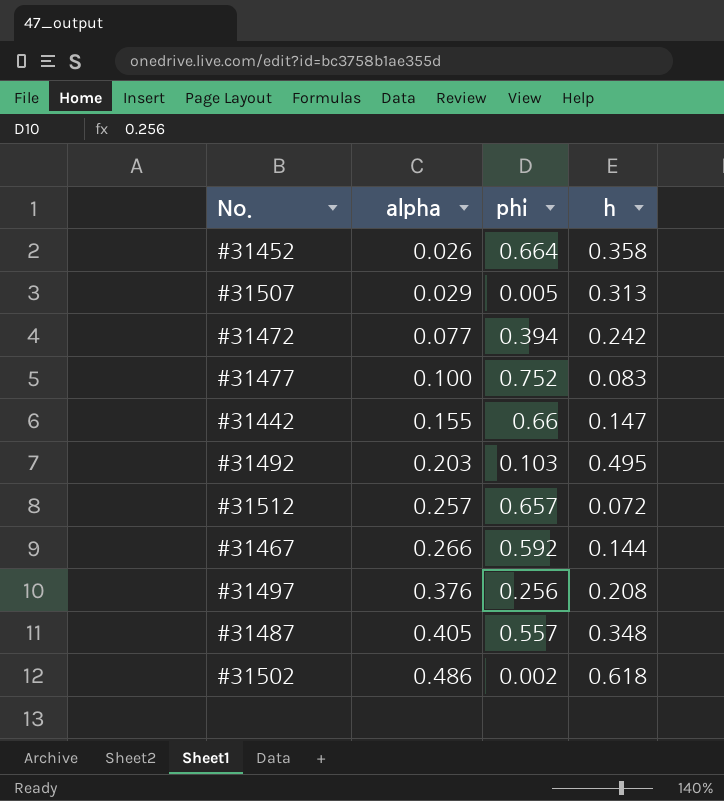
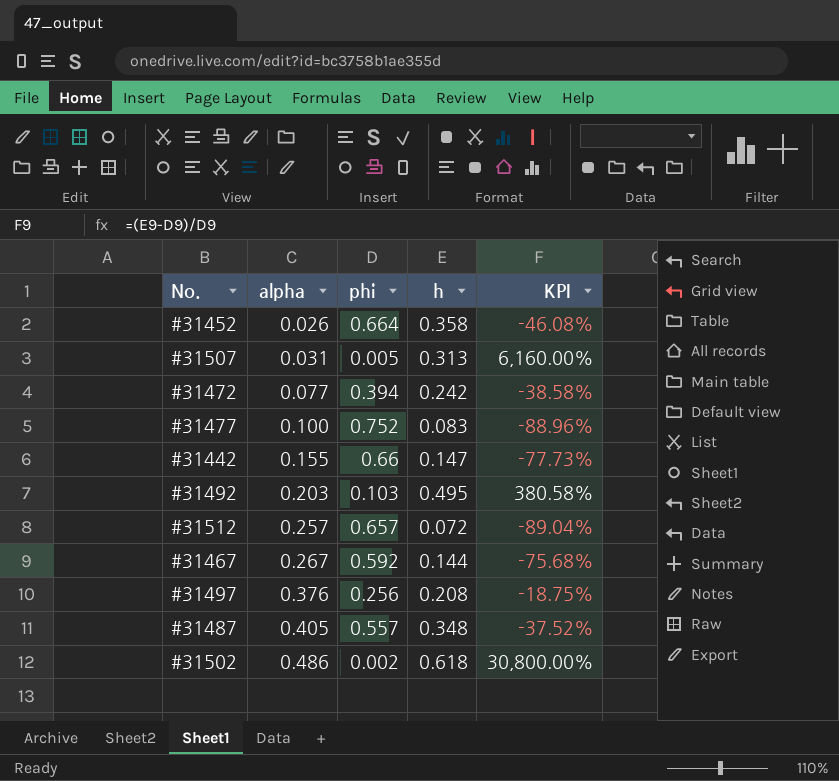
column KPI | formula: none -> ([h] - [phi]) / [phi]
#31507 | alpha: 0.029 -> 0.031
#31467 | alpha: 0.266 -> 0.267

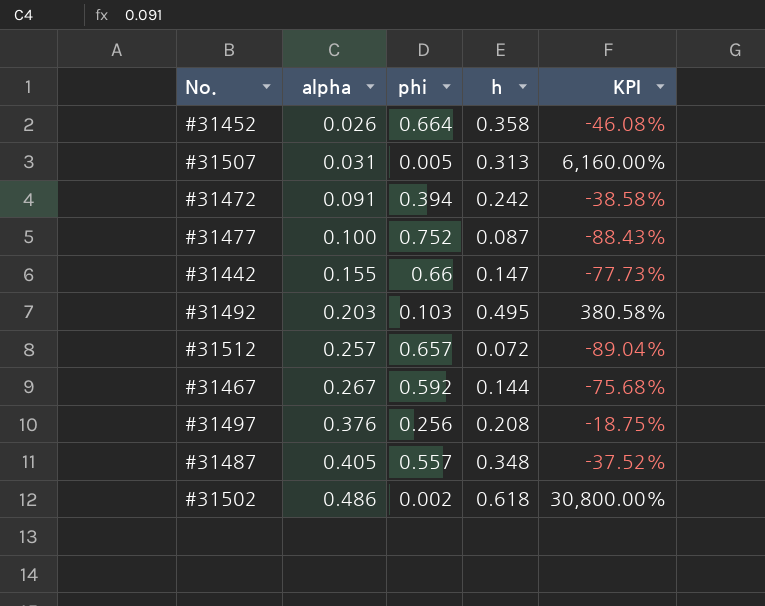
#31472 | alpha: 0.077 -> 0.091
#31477 | h: 0.083 -> 0.087
#31477 | KPI: -88.96% -> -88.43%

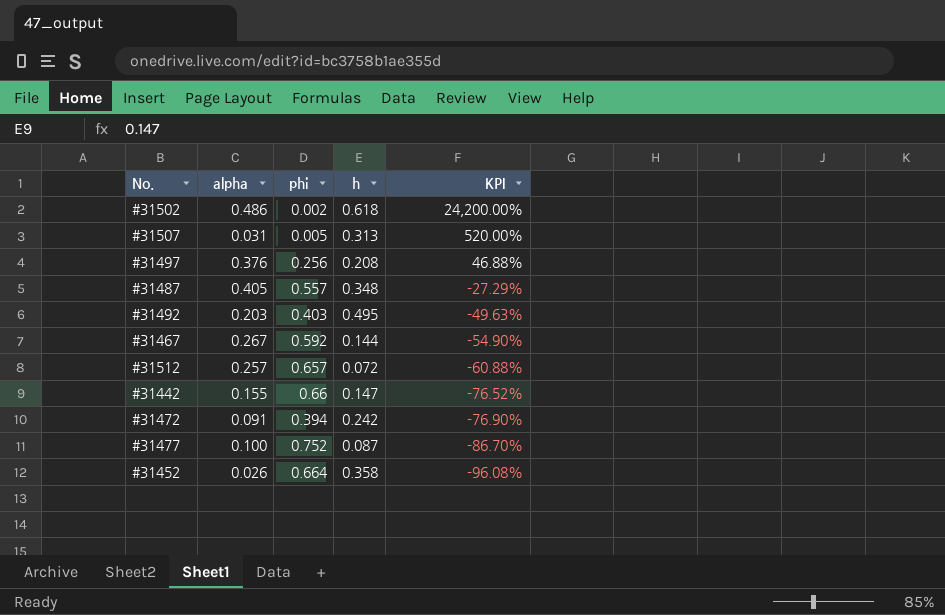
row order: alpha ascending -> KPI descending
column KPI | formula: ([h] - [phi]) / [phi] -> ([alpha] - [phi]) / [phi]
#31492 | phi: 0.103 -> 0.403

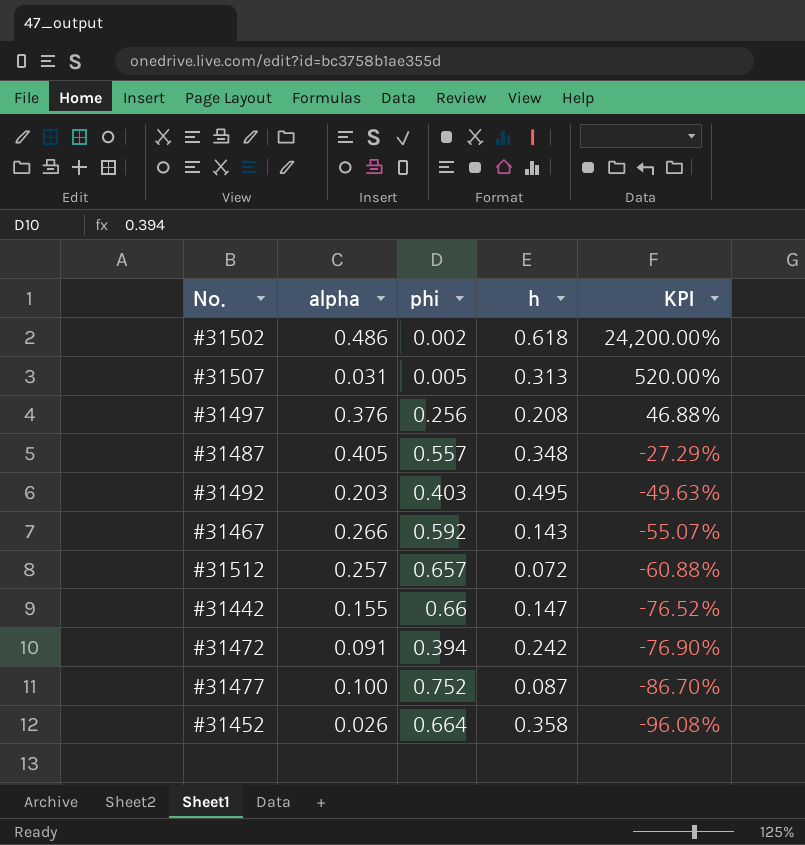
#31467 | alpha: 0.267 -> 0.266
#31467 | h: 0.144 -> 0.143
#31467 | KPI: -54.90% -> -55.07%

